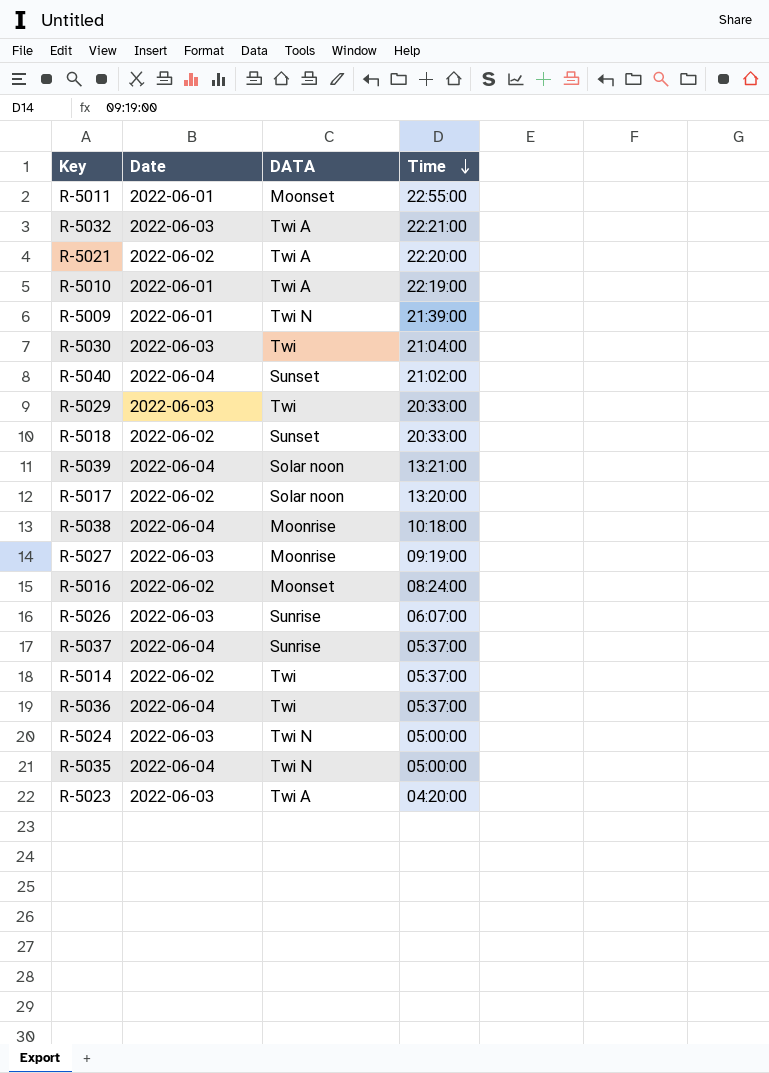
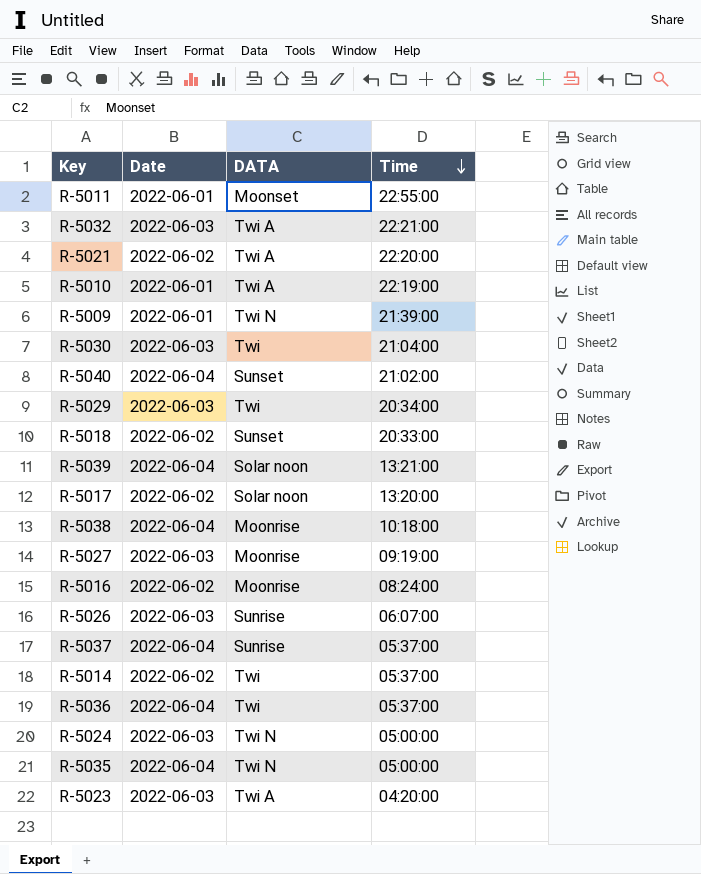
R-5029 | Time: 20:33:00 -> 20:34:00
R-5016 | DATA: Moonset -> Moonrise

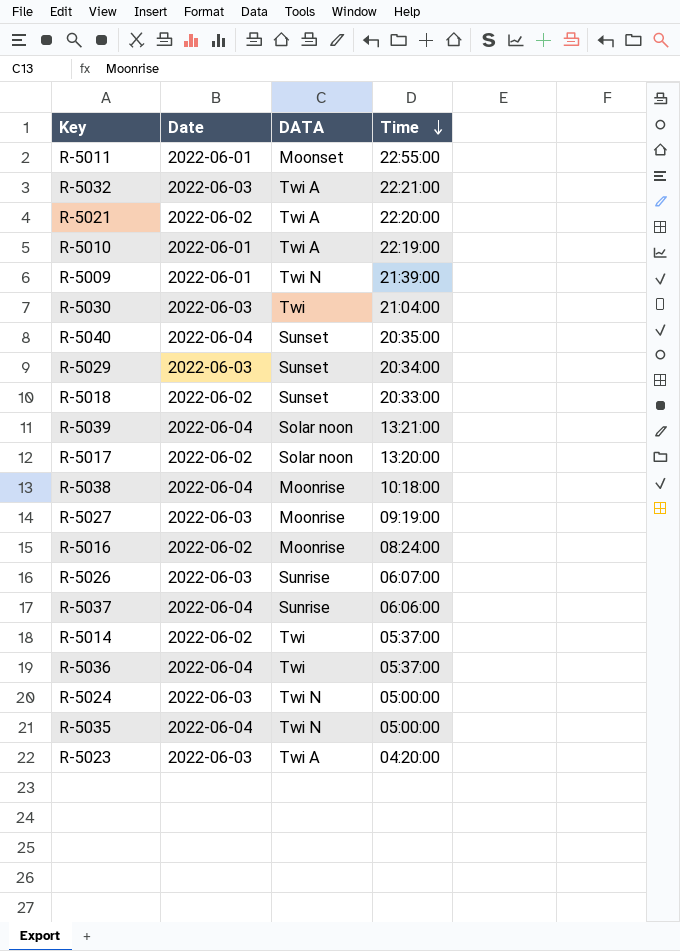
R-5040 | Time: 21:02:00 -> 20:35:00
R-5029 | DATA: Twi -> Sunset
R-5037 | Time: 05:37:00 -> 06:06:00

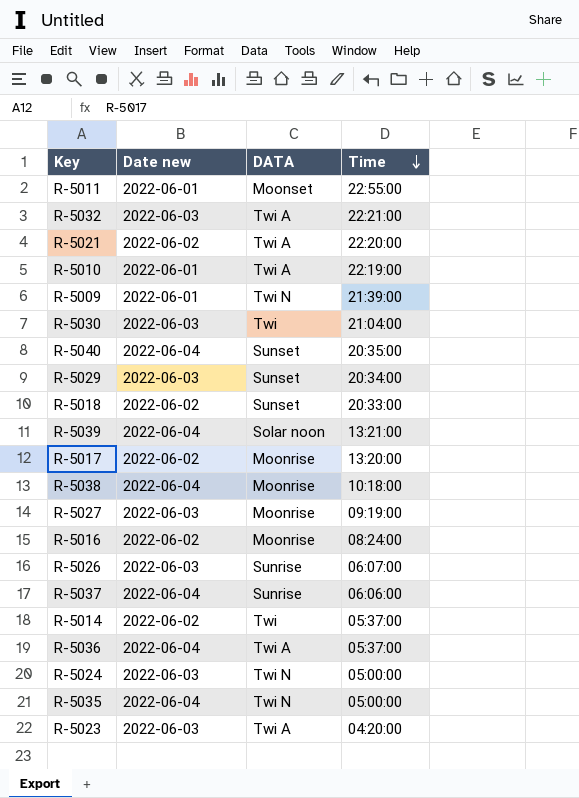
column name: Date -> Date new
R-5017 | DATA: Solar noon -> Moonrise
R-5036 | DATA: Twi -> Twi A

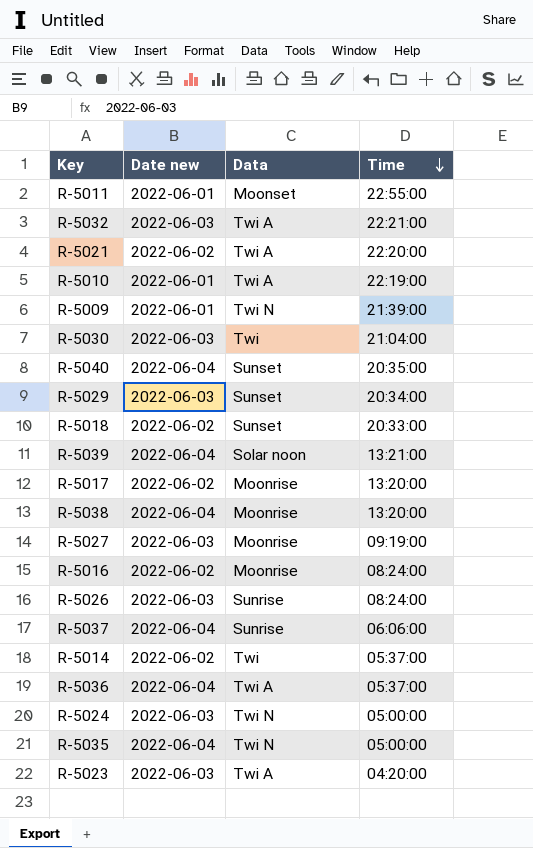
column name: DATA -> Data
R-5038 | Time: 10:18:00 -> 13:20:00
R-5026 | Time: 06:07:00 -> 08:24:00

